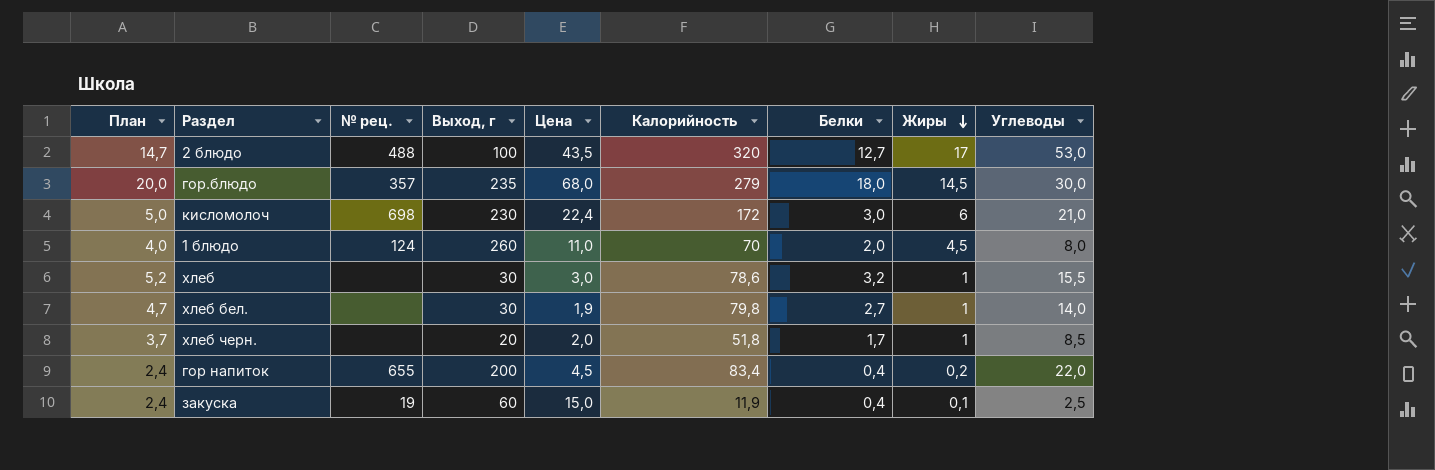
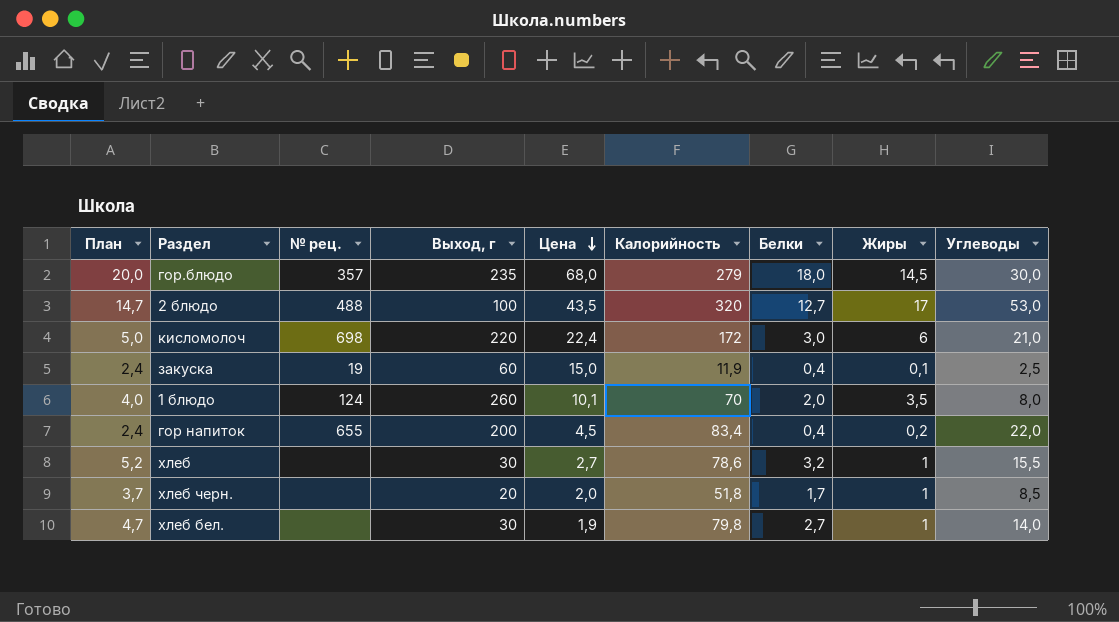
row order: Жиры descending -> Цена descending
кисломолоч | Выход, г: 230 -> 220
1 блюдо | Цена: 11,0 -> 10,1
1 блюдо | Жиры: 4,5 -> 3,5
хлеб | Цена: 3,0 -> 2,7

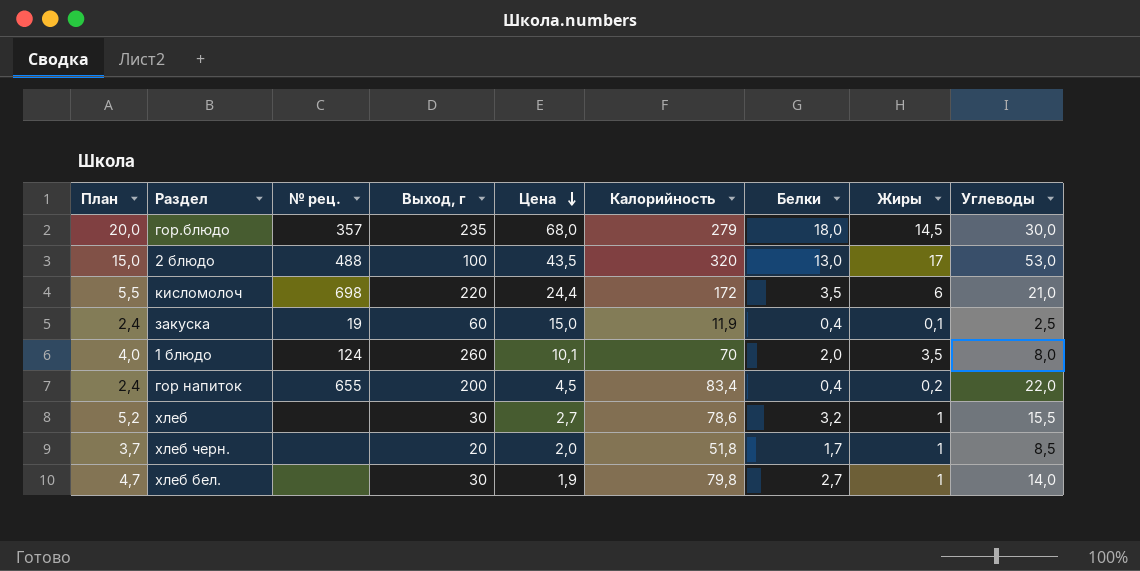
2 блюдо | План: 14,7 -> 15,0
2 блюдо | Белки: 12,7 -> 13,0
кисломолоч | План: 5,0 -> 5,5
кисломолоч | Цена: 22,4 -> 24,4
кисломолоч | Белки: 3,0 -> 3,5

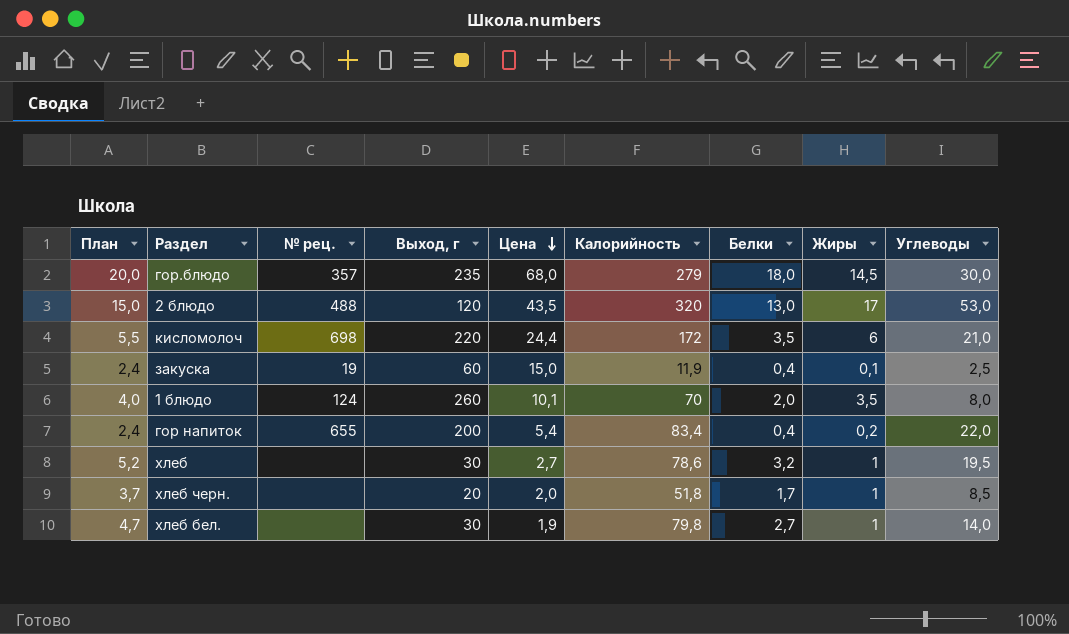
2 блюдо | Выход, г: 100 -> 120
гор напиток | Цена: 4,5 -> 5,4
хлеб | Углеводы: 15,5 -> 19,5

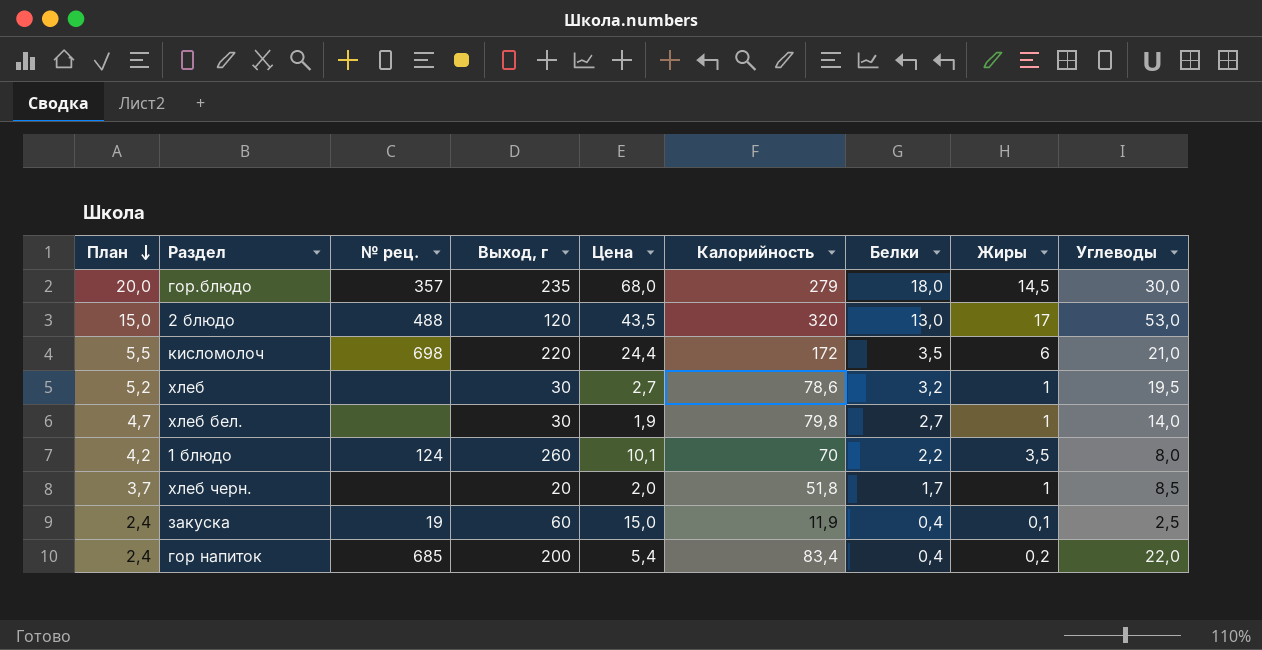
row order: Цена descending -> План descending
1 блюдо | План: 4,0 -> 4,2
1 блюдо | Белки: 2,0 -> 2,2
гор напиток | № рец.: 655 -> 685

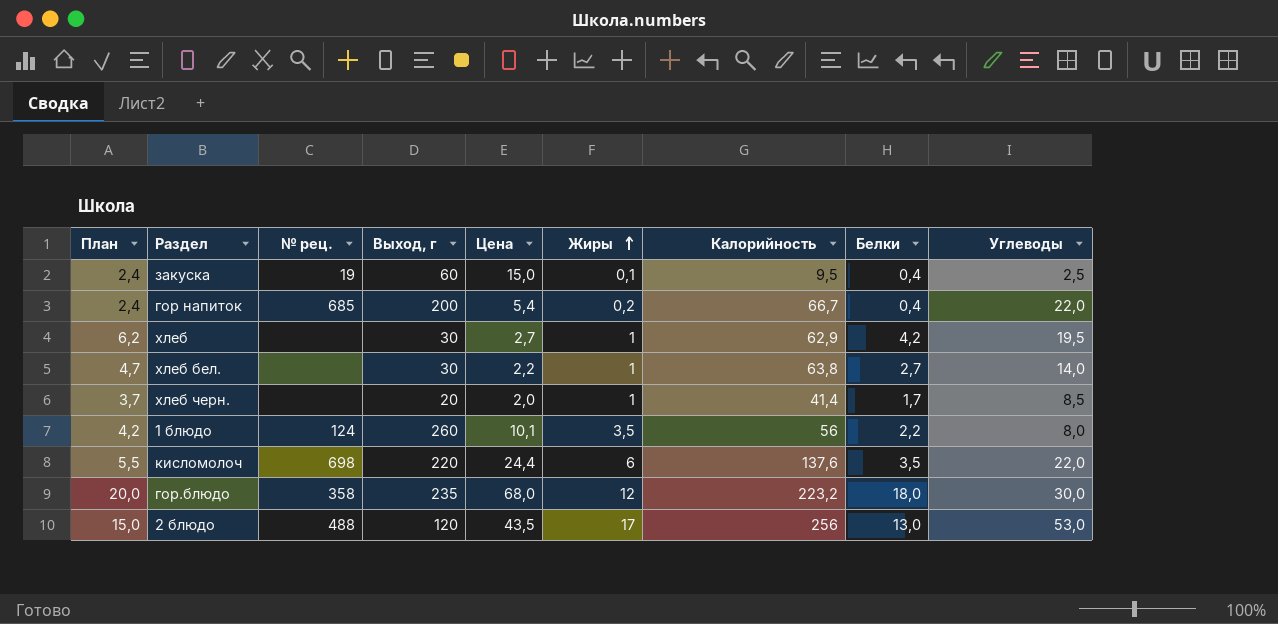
row order: План descending -> Жиры ascending
column Жиры | position: 8 -> 6
закуска | Калорийность: 11,9 -> 9,5
гор напиток | Калорийность: 83,4 -> 66,7
хлеб | План: 5,2 -> 6,2
хлеб | Калорийность: 78,6 -> 62,9
хлеб | Белки: 3,2 -> 4,2
хлеб бел. | Цена: 1,9 -> 2,2
хлеб бел. | Калорийность: 79,8 -> 63,8
хлеб черн. | Калорийность: 51,8 -> 41,4
1 блюдо | Калорийность: 70 -> 56
кисломолоч | Калорийность: 172 -> 137,6
кисломолоч | Углеводы: 21,0 -> 22,0
гор.блюдо | № рец.: 357 -> 358
гор.блюдо | Жиры: 14,5 -> 12
гор.блюдо | Калорийность: 279 -> 223,2
2 блюдо | Калорийность: 320 -> 256

